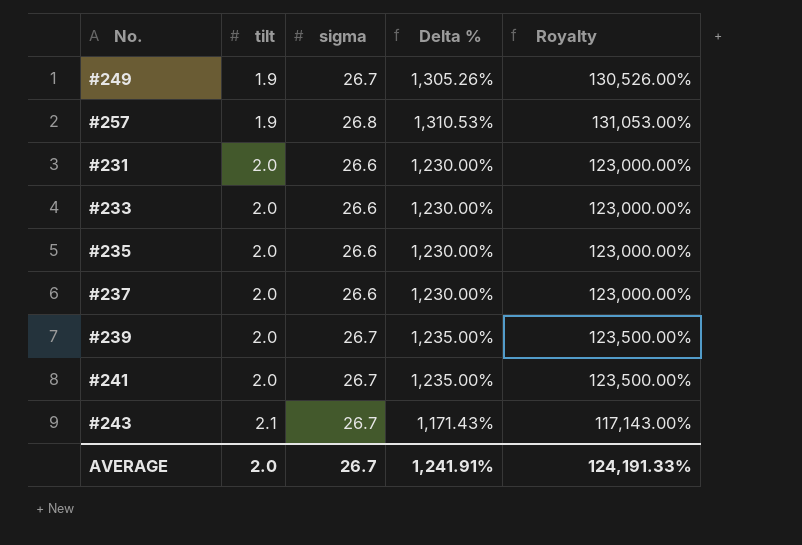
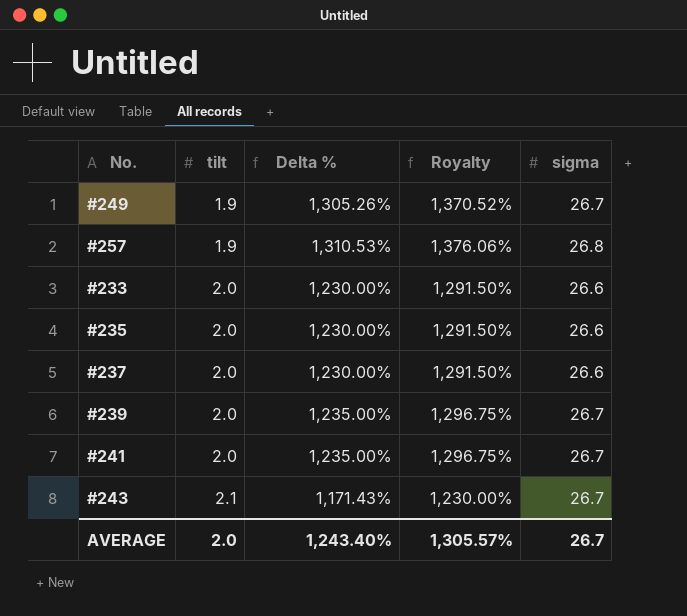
column Royalty | formula: [Delta %] * 100 -> [Delta %] * 1.05
column sigma | position: 3 -> 5
row #231: 2.0 | 26.6 | 1,230.00% | 123,000.00% -> none
AVERAGE | Delta %: 1,241.91% -> 1,243.40%
AVERAGE | Royalty: 124,191.33% -> 1,305.57%

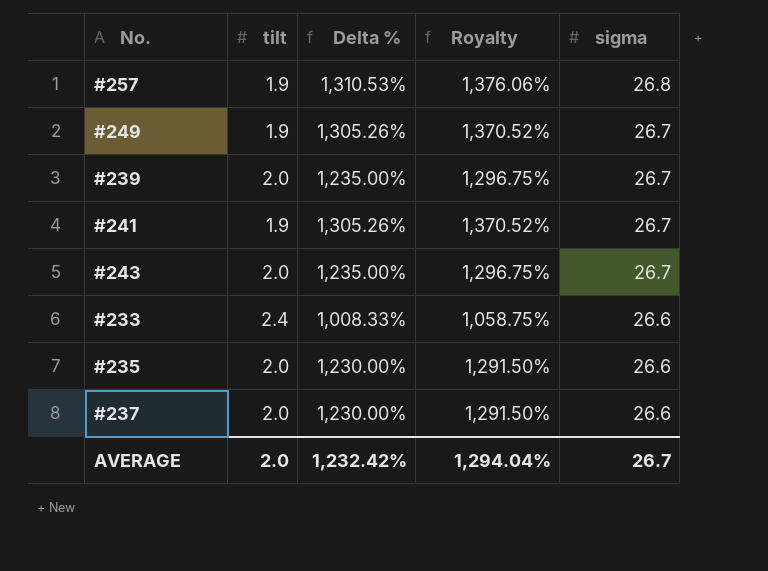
row order: tilt ascending -> sigma descending
#241 | tilt: 2.0 -> 1.9
#241 | Delta %: 1,235.00% -> 1,305.26%
#241 | Royalty: 1,296.75% -> 1,370.52%
#243 | tilt: 2.1 -> 2.0
#243 | Delta %: 1,171.43% -> 1,235.00%
#243 | Royalty: 1,230.00% -> 1,296.75%
#233 | tilt: 2.0 -> 2.4
#233 | Delta %: 1,230.00% -> 1,008.33%
#233 | Royalty: 1,291.50% -> 1,058.75%
AVERAGE | Delta %: 1,243.40% -> 1,232.42%
AVERAGE | Royalty: 1,305.57% -> 1,294.04%

